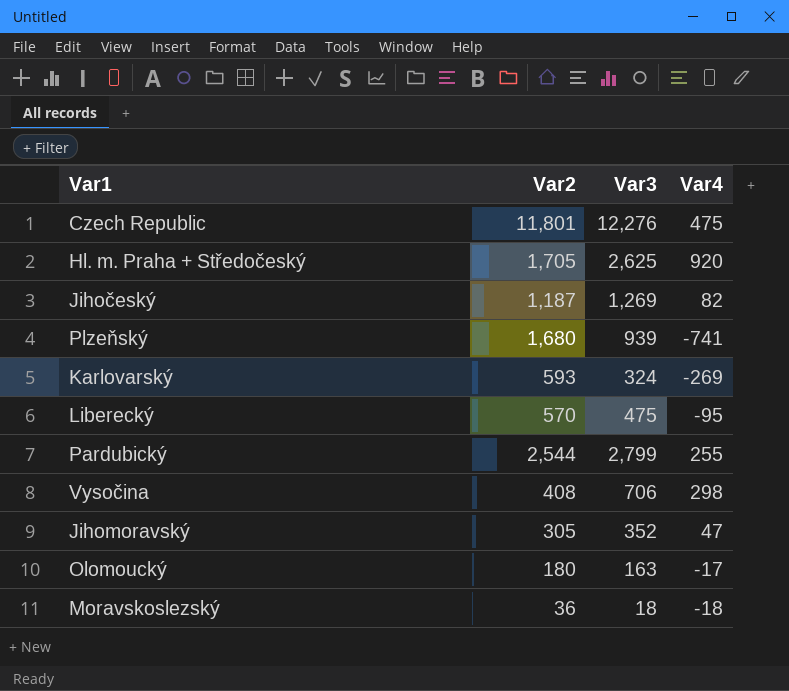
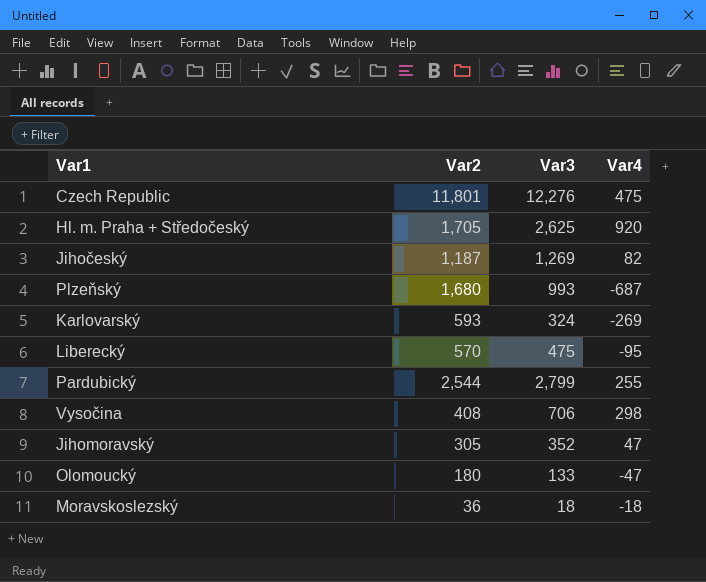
Plzeňský | Var3: 939 -> 993
Plzeňský | Var4: -741 -> -687
Olomoucký | Var3: 163 -> 133
Olomoucký | Var4: -17 -> -47

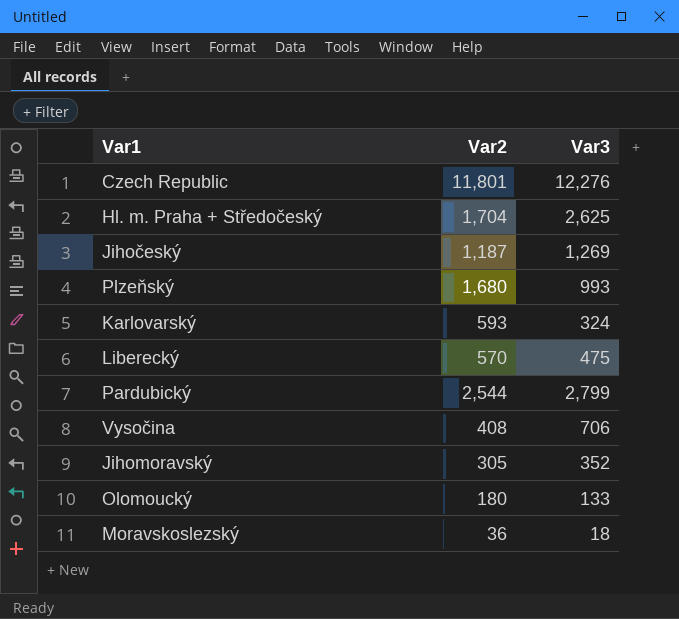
column Var4 | formula: [Var3] - [Var2] -> none
Hl. m. Praha + Středočeský | Var2: 1,705 -> 1,704

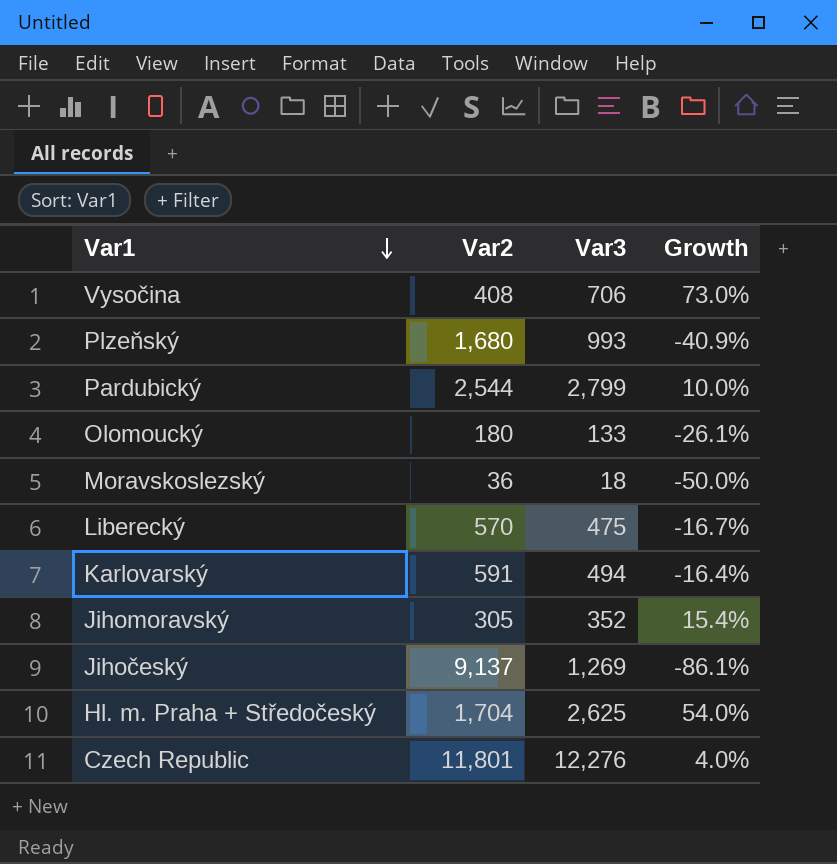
row order: none -> Var1 descending
column Growth | formula: none -> ([Var3] - [Var2]) / [Var2]
Karlovarský | Var2: 593 -> 591
Karlovarský | Var3: 324 -> 494
Jihočeský | Var2: 1,187 -> 9,137

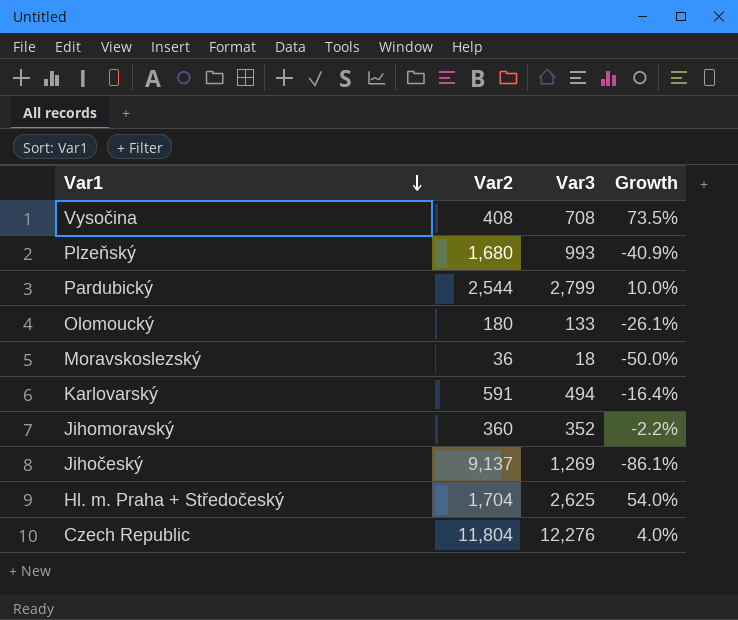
row Liberecký: 570 | 475 | -16.7% -> none
Vysočina | Var3: 706 -> 708
Vysočina | Growth: 73.0% -> 73.5%
Jihomoravský | Var2: 305 -> 360
Jihomoravský | Growth: 15.4% -> -2.2%
Czech Republic | Var2: 11,801 -> 11,804

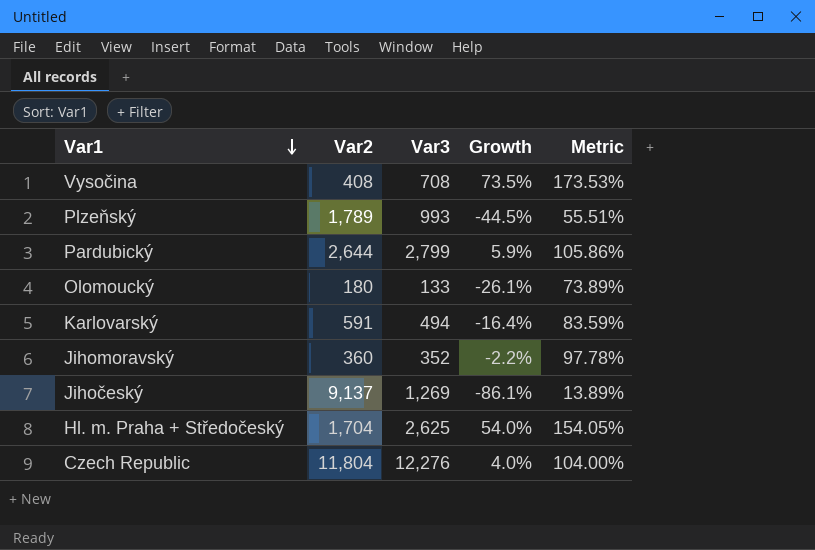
column Metric | formula: none -> [Var3] / [Var2]
row Moravskoslezský: 36 | 18 | -50.0% -> none
Plzeňský | Var2: 1,680 -> 1,789
Plzeňský | Growth: -40.9% -> -44.5%
Pardubický | Var2: 2,544 -> 2,644
Pardubický | Growth: 10.0% -> 5.9%

